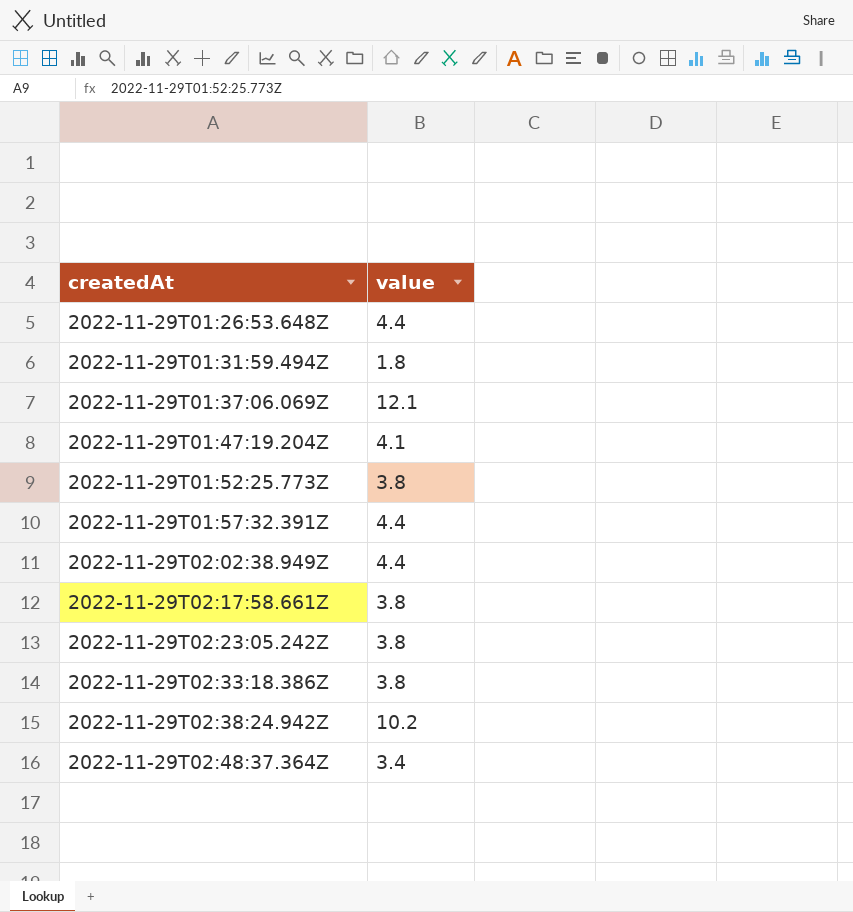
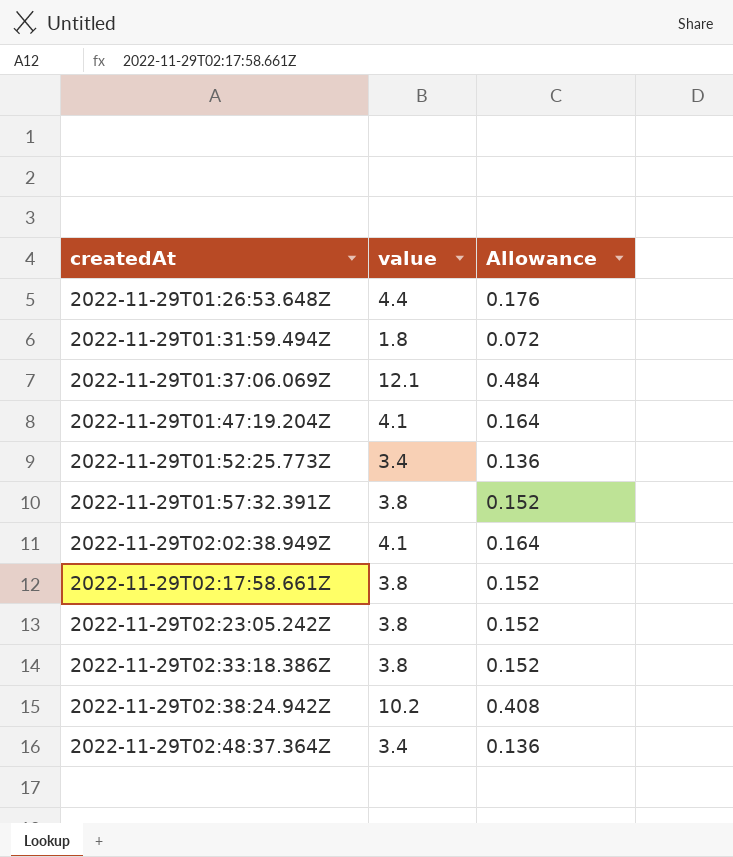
column Allowance | formula: none -> [value] * 0.04
2022-11-29T01:52:25.773Z | value: 3.8 -> 3.4
2022-11-29T01:57:32.391Z | value: 4.4 -> 3.8
2022-11-29T02:02:38.949Z | value: 4.4 -> 4.1

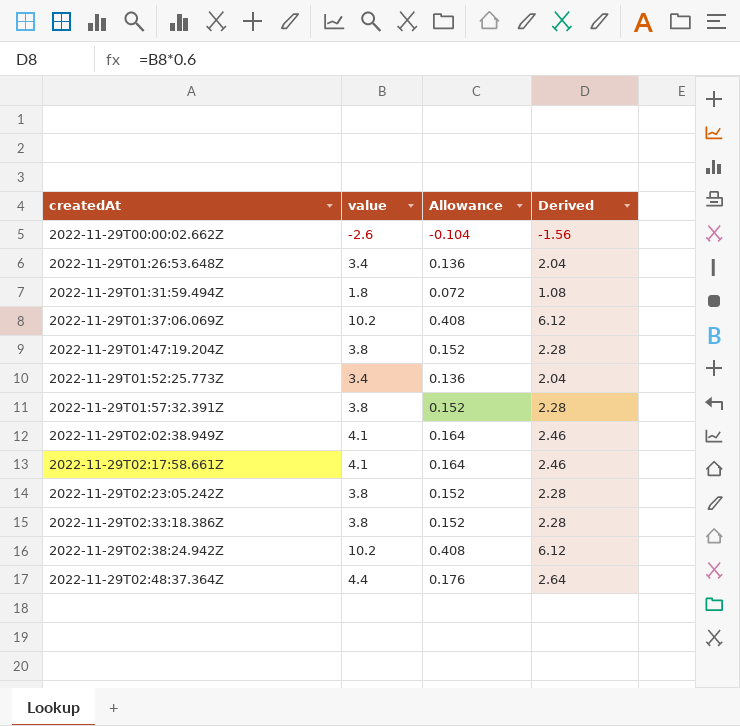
column Derived | formula: none -> [value] * 0.6
row 2022-11-29T00:00:02.662Z: none -> -2.6 | -0.104 | -1.56
2022-11-29T01:26:53.648Z | value: 4.4 -> 3.4
2022-11-29T01:26:53.648Z | Allowance: 0.176 -> 0.136
2022-11-29T01:37:06.069Z | value: 12.1 -> 10.2
2022-11-29T01:37:06.069Z | Allowance: 0.484 -> 0.408
2022-11-29T01:47:19.204Z | value: 4.1 -> 3.8
2022-11-29T01:47:19.204Z | Allowance: 0.164 -> 0.152
2022-11-29T02:17:58.661Z | value: 3.8 -> 4.1
2022-11-29T02:17:58.661Z | Allowance: 0.152 -> 0.164
2022-11-29T02:48:37.364Z | value: 3.4 -> 4.4
2022-11-29T02:48:37.364Z | Allowance: 0.136 -> 0.176

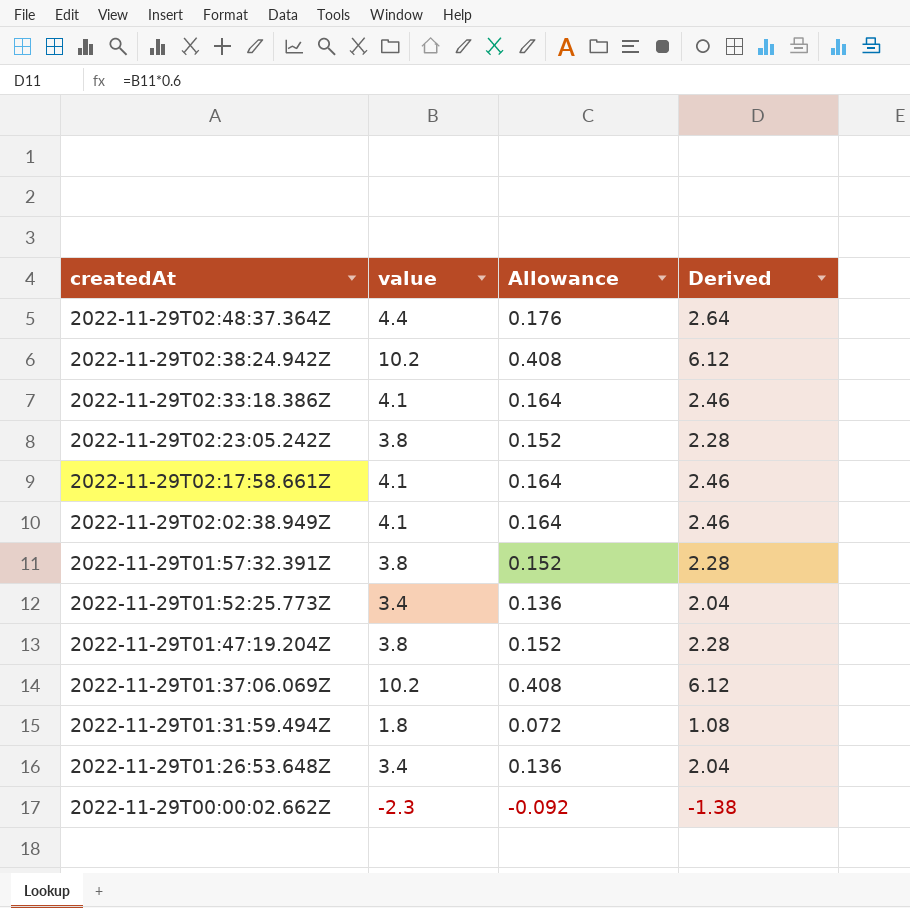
row order: createdAt ascending -> createdAt descending
2022-11-29T02:33:18.386Z | value: 3.8 -> 4.1
2022-11-29T02:33:18.386Z | Allowance: 0.152 -> 0.164
2022-11-29T02:33:18.386Z | Derived: 2.28 -> 2.46
2022-11-29T00:00:02.662Z | value: -2.6 -> -2.3
2022-11-29T00:00:02.662Z | Allowance: -0.104 -> -0.092
2022-11-29T00:00:02.662Z | Derived: -1.56 -> -1.38

